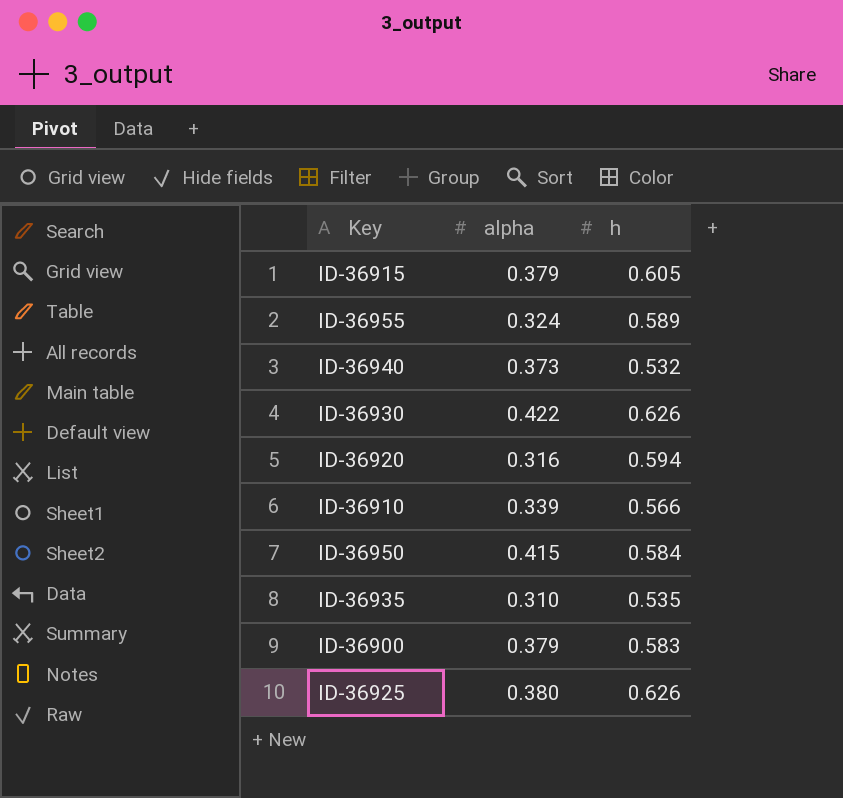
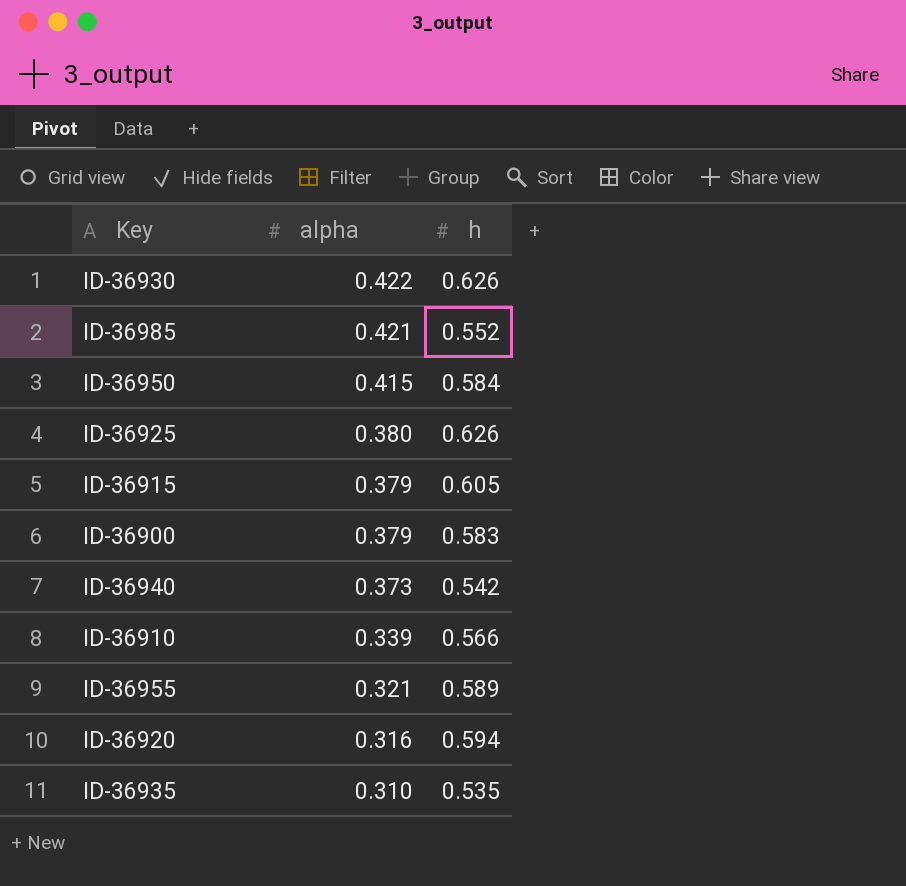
row order: none -> alpha descending
row ID-36985: none -> 0.421 | 0.552
ID-36940 | h: 0.532 -> 0.542
ID-36955 | alpha: 0.324 -> 0.321

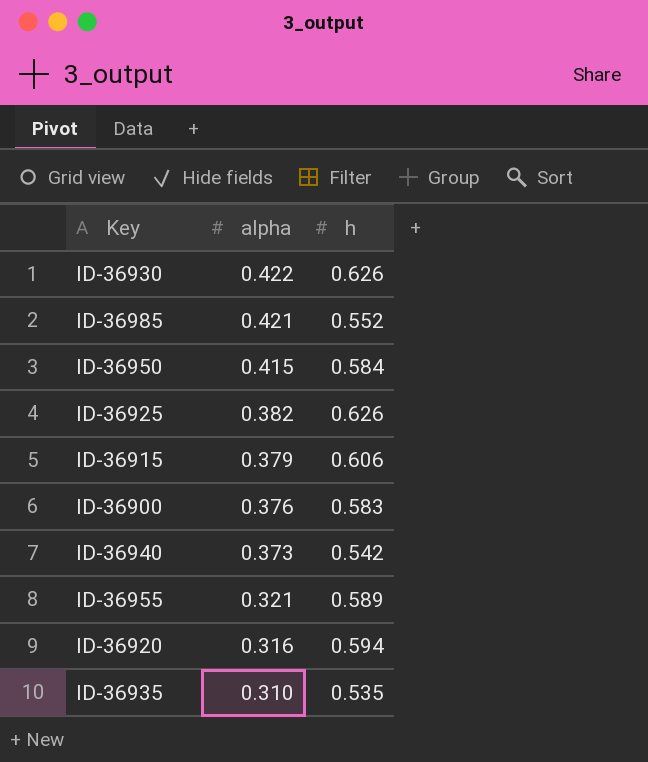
row ID-36910: 0.339 | 0.566 -> none
ID-36925 | alpha: 0.380 -> 0.382
ID-36915 | h: 0.605 -> 0.606
ID-36900 | alpha: 0.379 -> 0.376

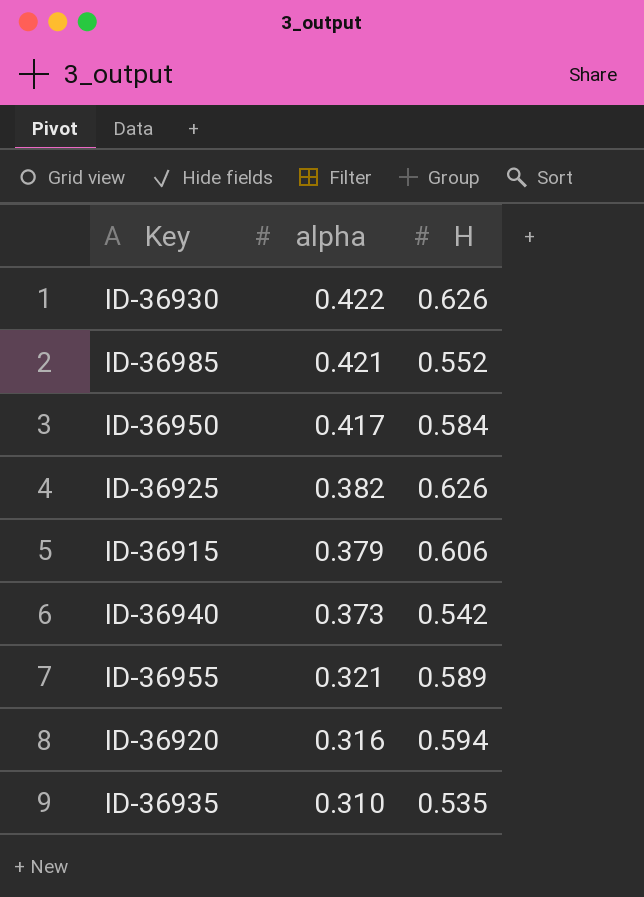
column name: h -> H
row ID-36900: 0.376 | 0.583 -> none
ID-36950 | alpha: 0.415 -> 0.417

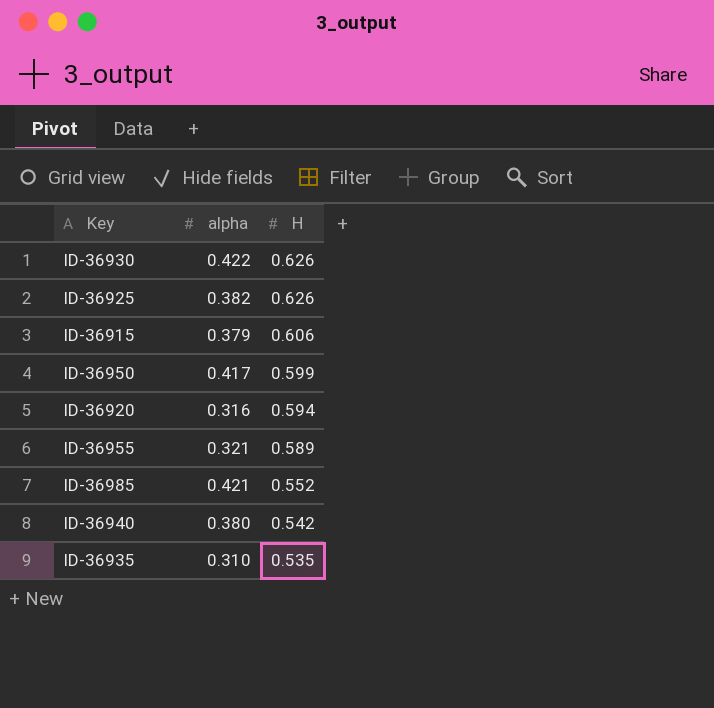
row order: alpha descending -> H descending
ID-36950 | H: 0.584 -> 0.599
ID-36940 | alpha: 0.373 -> 0.380

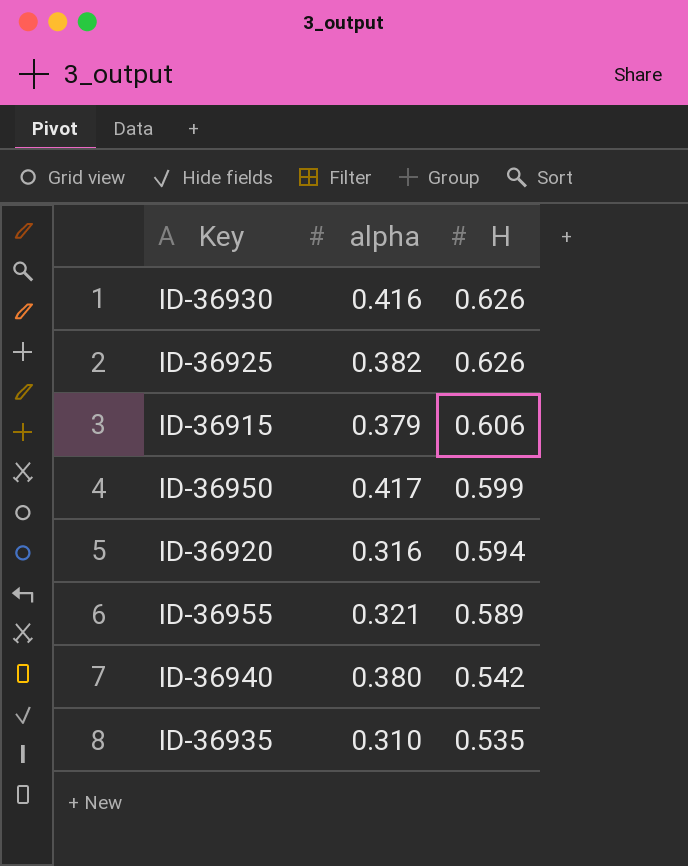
row ID-36985: 0.421 | 0.552 -> none
ID-36930 | alpha: 0.422 -> 0.416

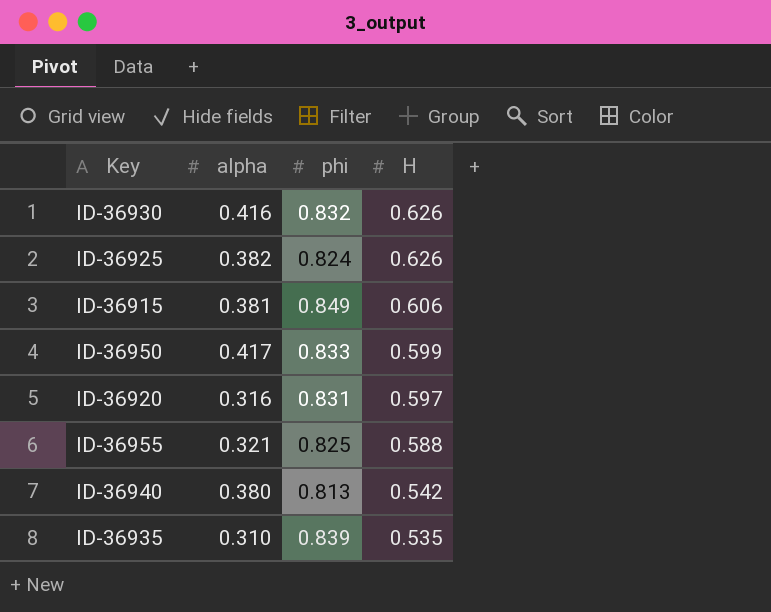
column phi | position: none -> 3
ID-36915 | alpha: 0.379 -> 0.381
ID-36920 | H: 0.594 -> 0.597
ID-36955 | H: 0.589 -> 0.588

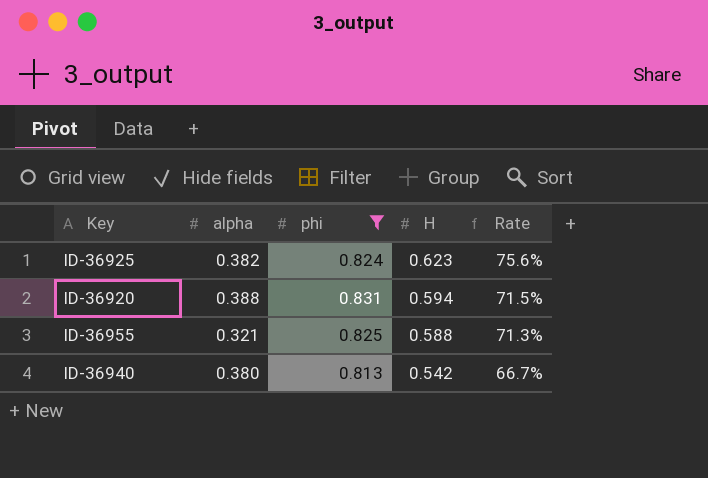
filter: none -> phi <= 0.831
column Rate | formula: none -> [H] / [phi]
ID-36925 | H: 0.626 -> 0.623
ID-36920 | alpha: 0.316 -> 0.388
ID-36920 | H: 0.597 -> 0.594

